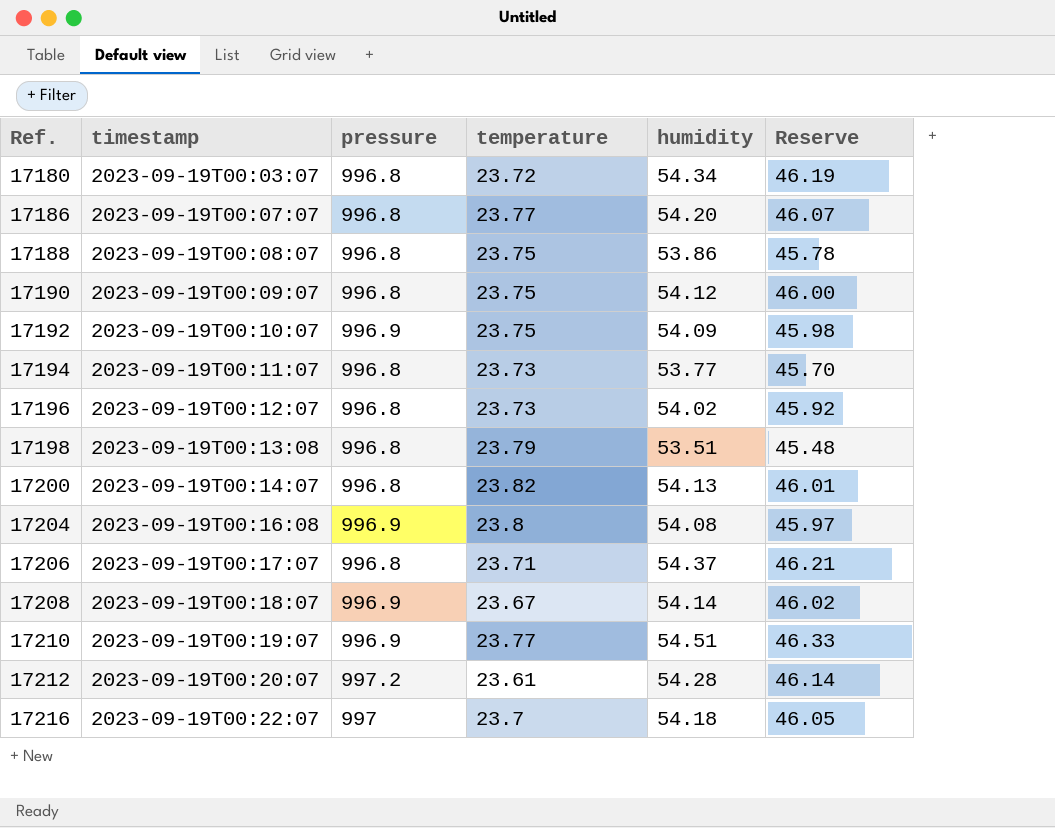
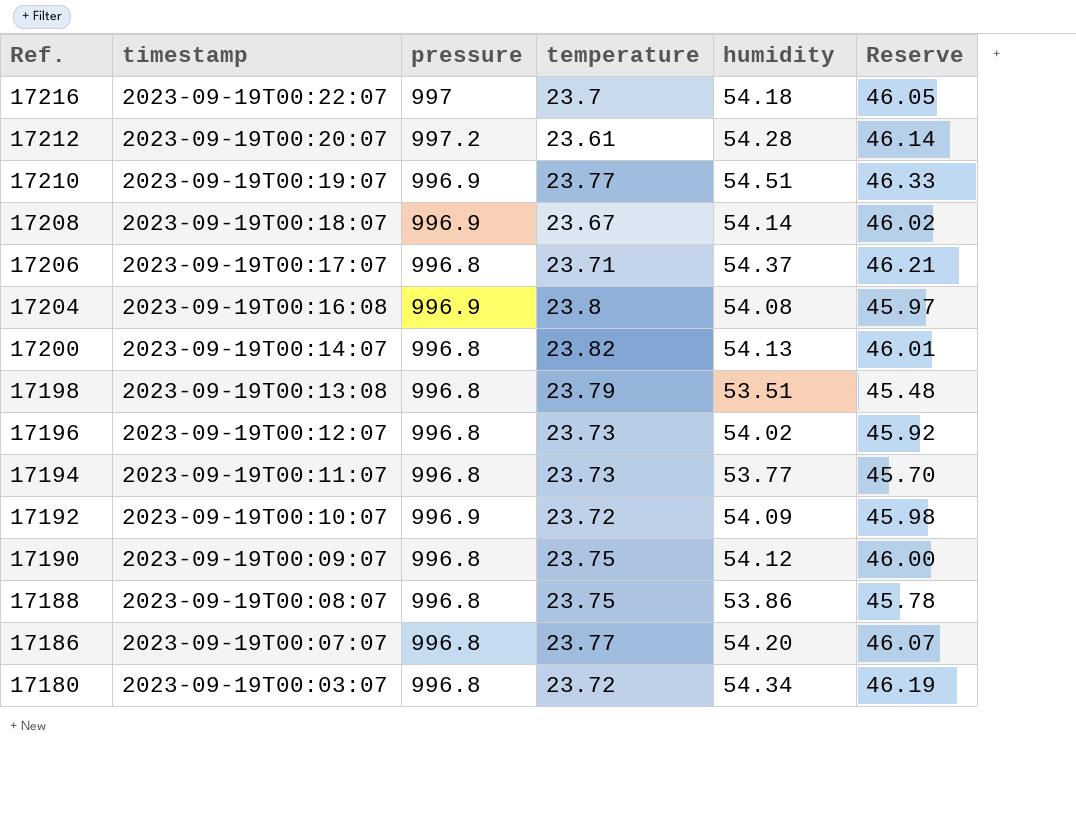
row order: Ref. ascending -> Ref. descending
17192 | temperature: 23.75 -> 23.72

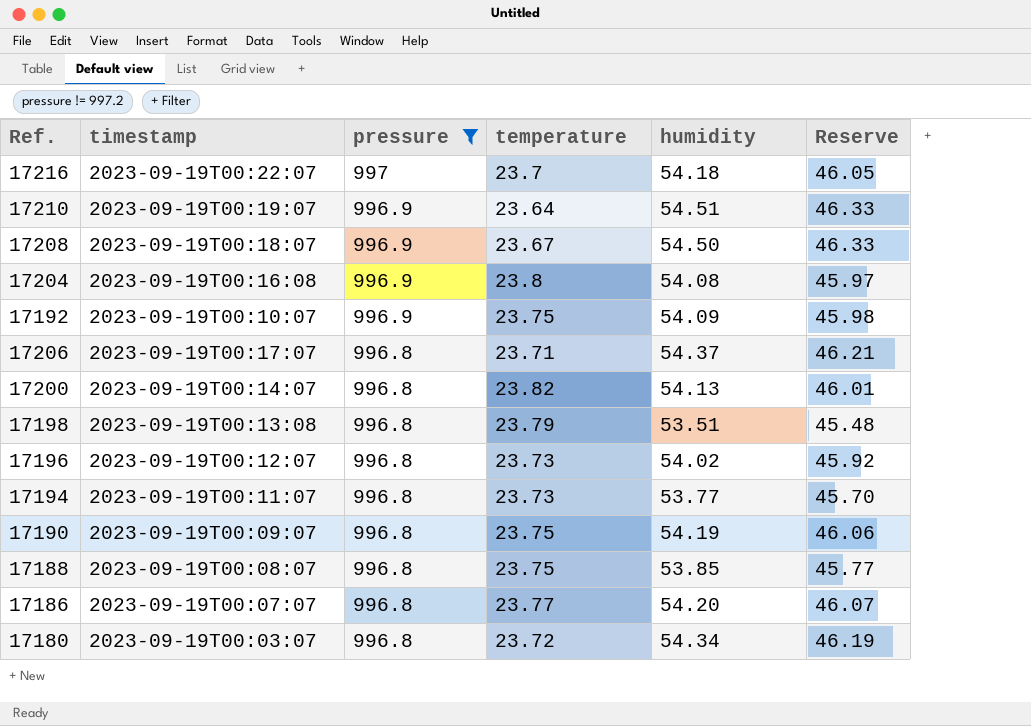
filter: none -> pressure != 997.2
row order: Ref. descending -> pressure descending
17210 | temperature: 23.77 -> 23.64
17208 | humidity: 54.14 -> 54.50
17208 | Reserve: 46.02 -> 46.33
17192 | temperature: 23.72 -> 23.75
17190 | humidity: 54.12 -> 54.19
17190 | Reserve: 46.00 -> 46.06
17188 | humidity: 53.86 -> 53.85
17188 | Reserve: 45.78 -> 45.77

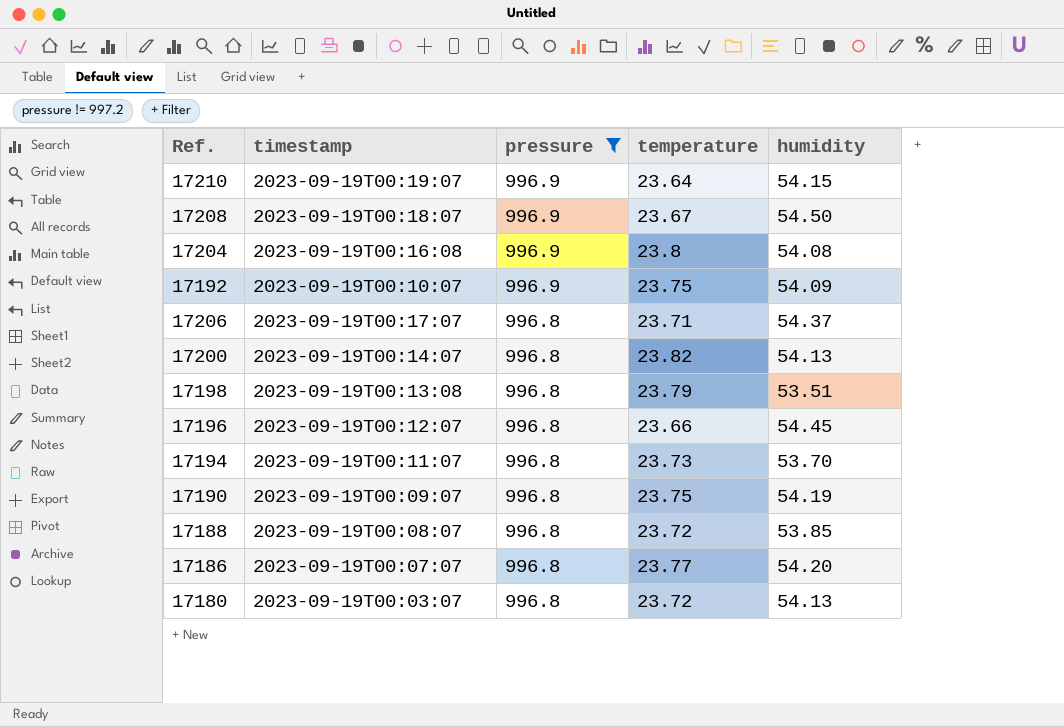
column Reserve | formula: [humidity] * 0.85 -> none
row 17216: 2023-09-19T00:22:07 | 997 | 23.7 | 54.18 | 46.05 -> none
17210 | humidity: 54.51 -> 54.15
17196 | temperature: 23.73 -> 23.66
17196 | humidity: 54.02 -> 54.45
17194 | humidity: 53.77 -> 53.70
17188 | temperature: 23.75 -> 23.72
17180 | humidity: 54.34 -> 54.13

